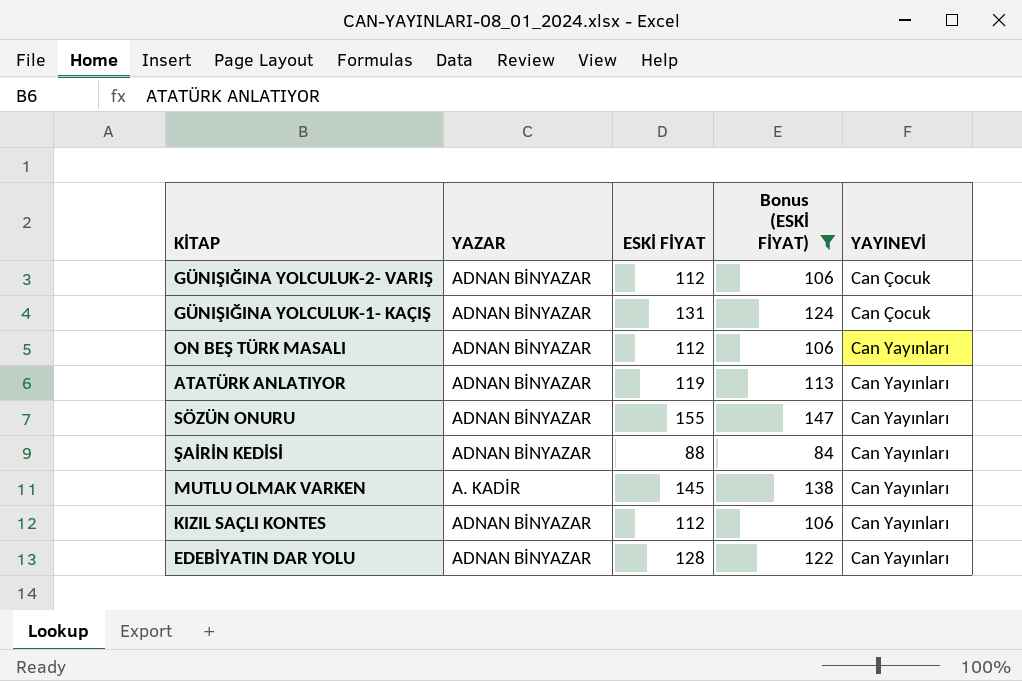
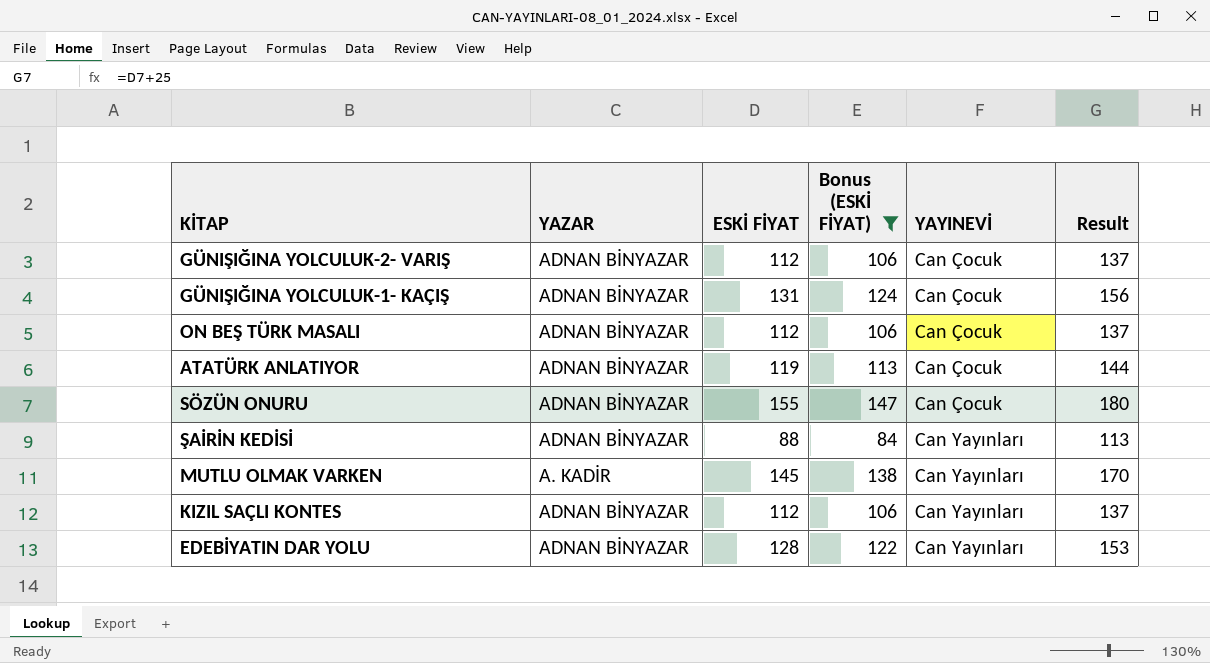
column Result | formula: none -> [ESKİ FİYAT] + 25
ON BEŞ TÜRK MASALI | YAYINEVİ: Can Yayınları -> Can Çocuk
ATATÜRK ANLATIYOR | YAYINEVİ: Can Yayınları -> Can Çocuk
SÖZÜN ONURU | YAYINEVİ: Can Yayınları -> Can Çocuk

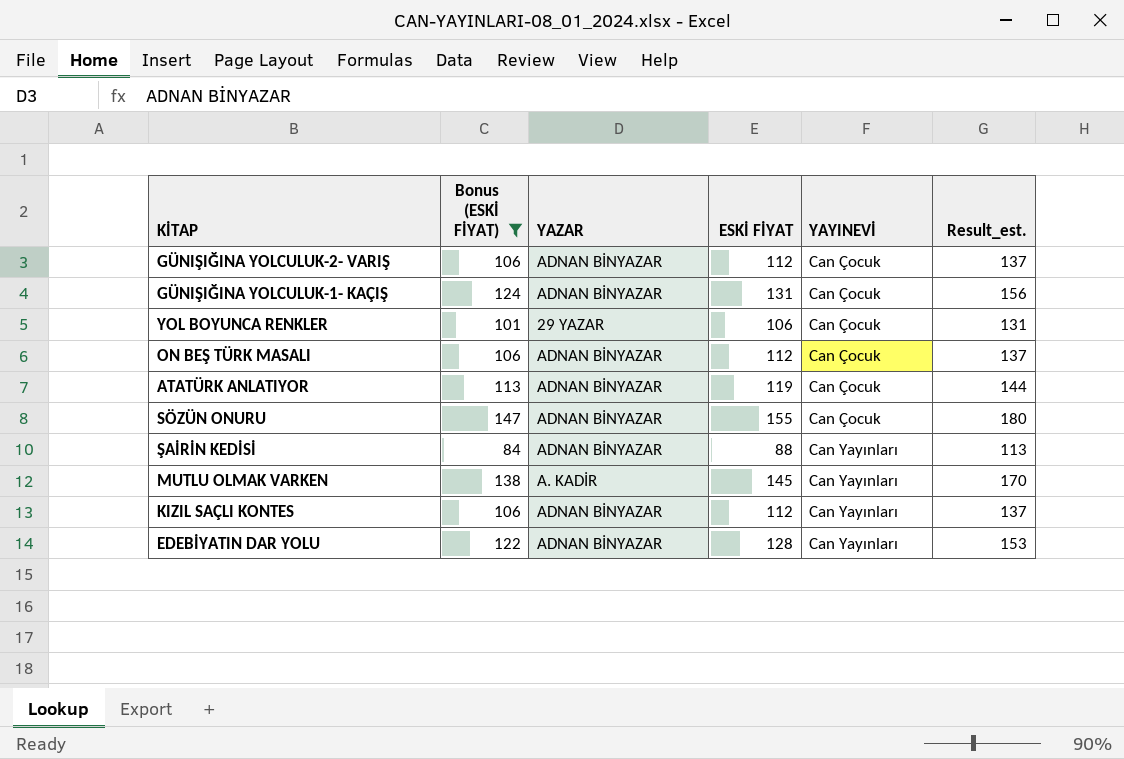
column Bonus (ESKİ FİYAT) | position: 4 -> 2
column name: Result -> Result_est.
row YOL BOYUNCA RENKLER: none -> 101 | 29 YAZAR | 106 | Can Çocuk | 131

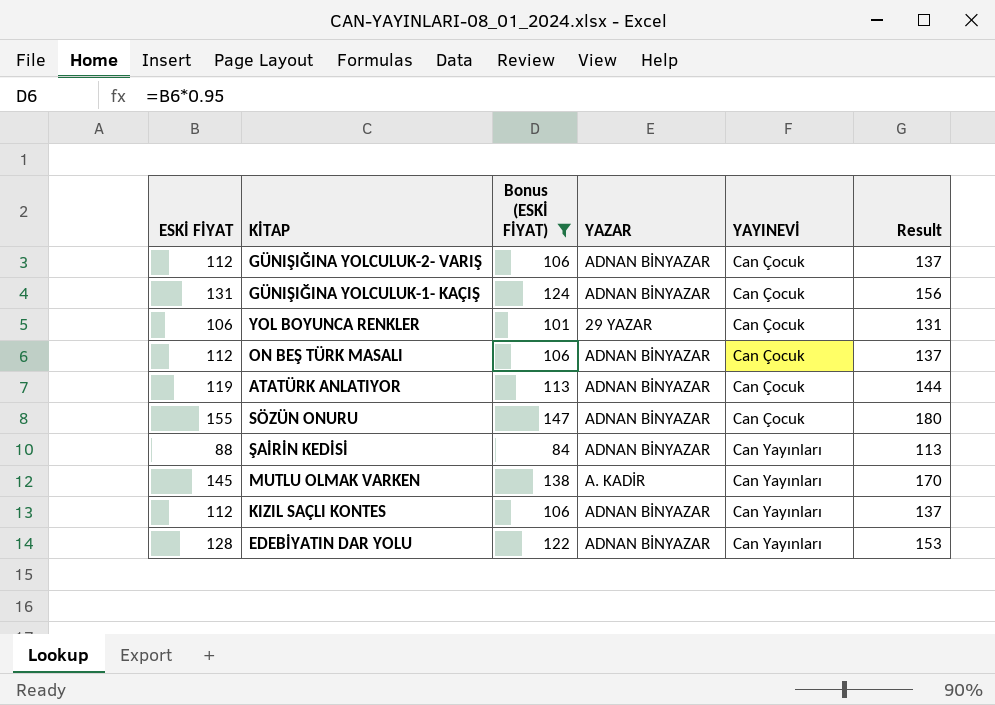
column ESKİ FİYAT | position: 4 -> 1
column name: Result_est. -> Result

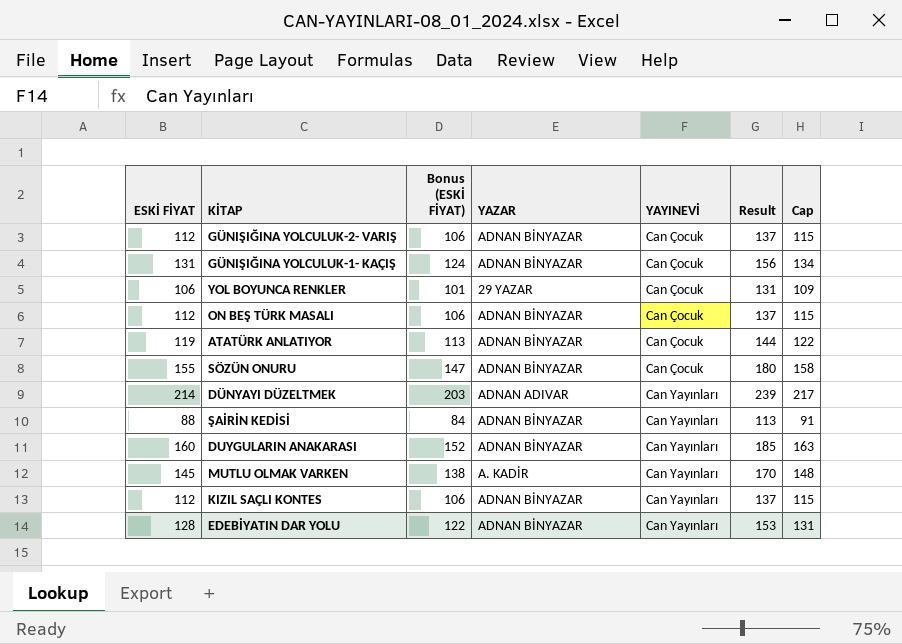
filter: Bonus (ESKİ FİYAT) <= 147 -> none
column Cap | formula: none -> [ESKİ FİYAT] + 3

